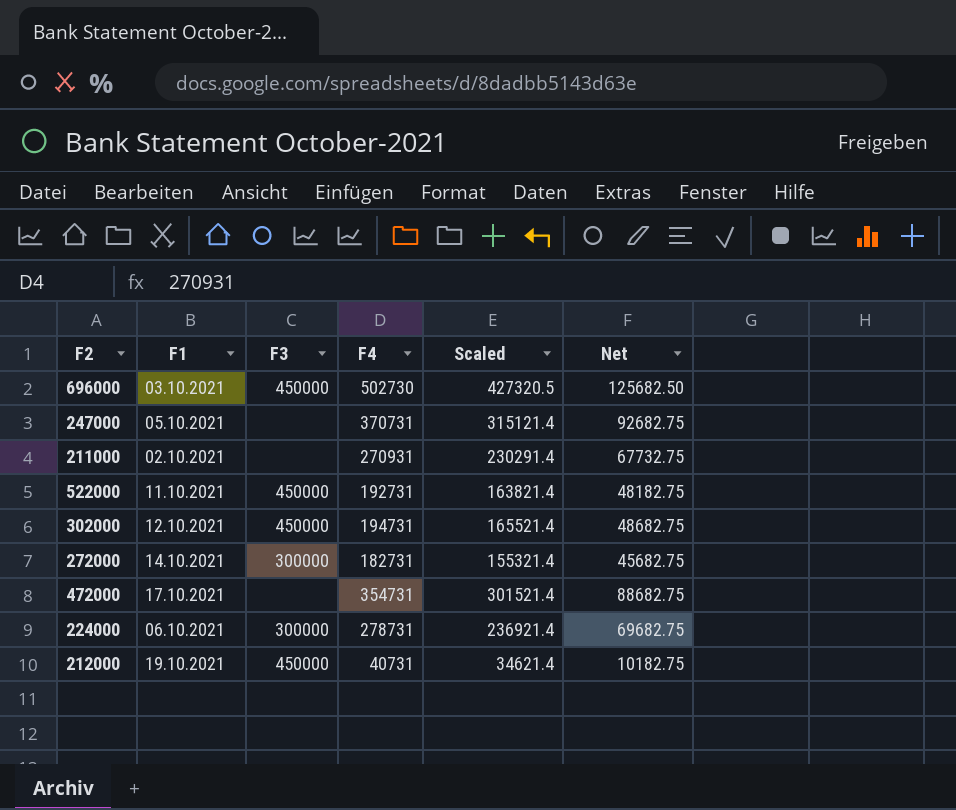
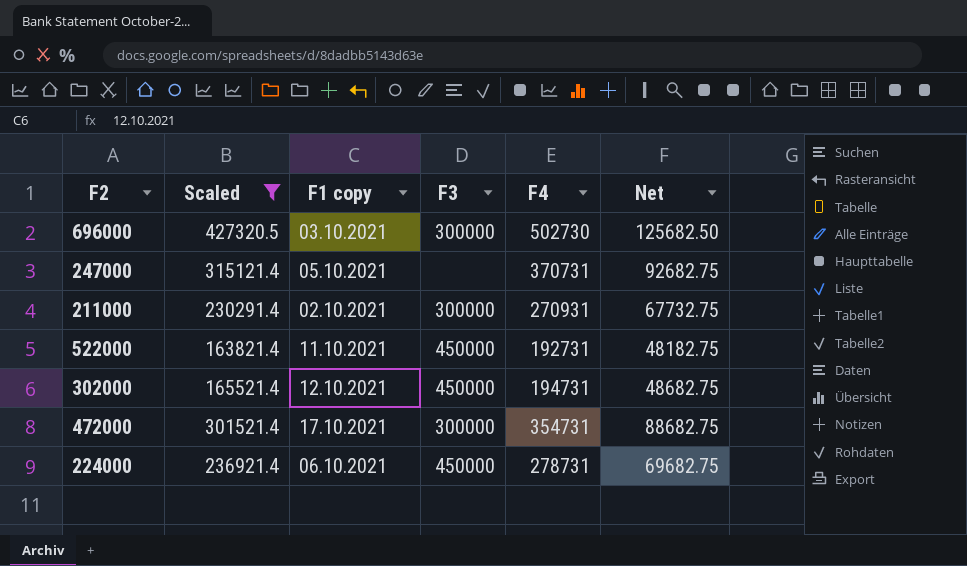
filter: none -> Scaled >= 163821.4
column Scaled | position: 5 -> 2
column name: F1 -> F1 copy
696000 | F3: 450000 -> 300000
211000 | F3: none -> 300000
472000 | F3: none -> 300000
224000 | F3: 300000 -> 450000

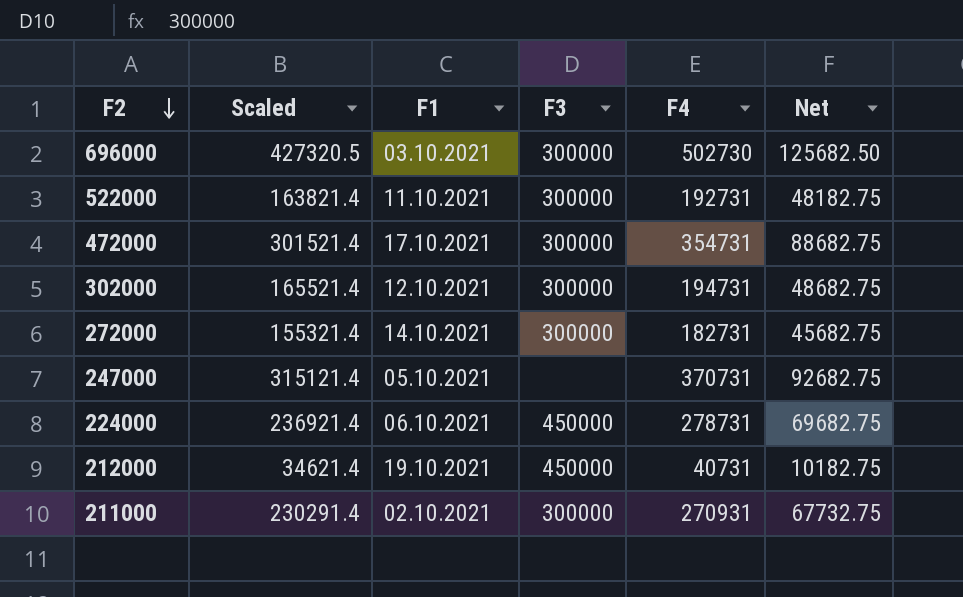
filter: Scaled >= 163821.4 -> none
row order: none -> F2 descending
column name: F1 copy -> F1
522000 | F3: 450000 -> 300000
302000 | F3: 450000 -> 300000

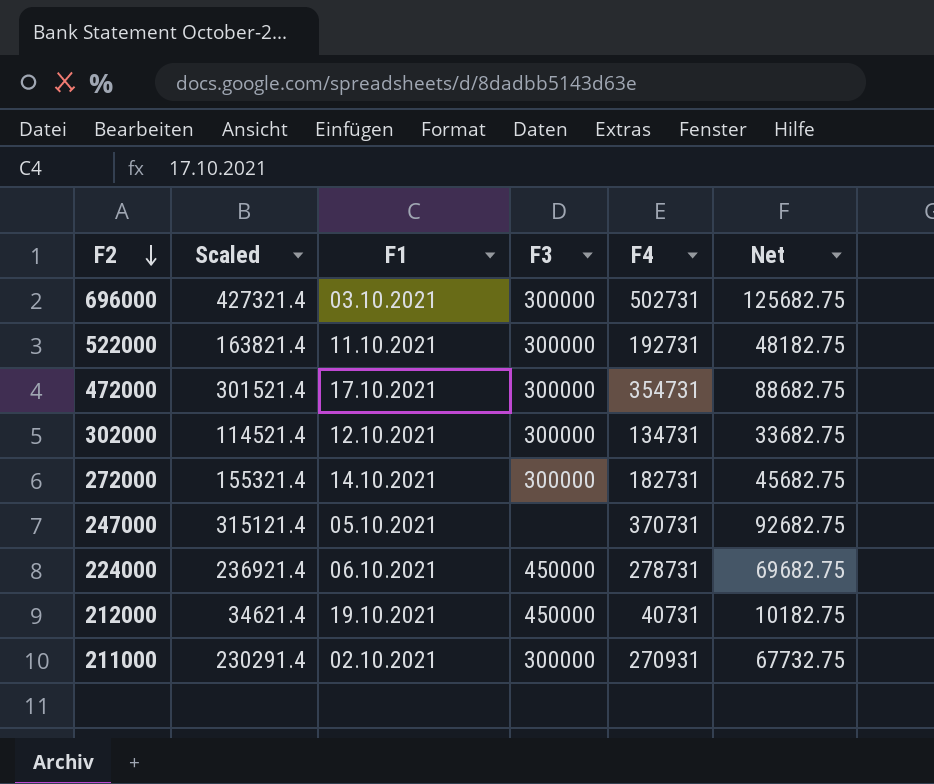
696000 | Scaled: 427320.5 -> 427321.4
696000 | F4: 502730 -> 502731
696000 | Net: 125682.50 -> 125682.75
302000 | Scaled: 165521.4 -> 114521.4
302000 | F4: 194731 -> 134731
302000 | Net: 48682.75 -> 33682.75

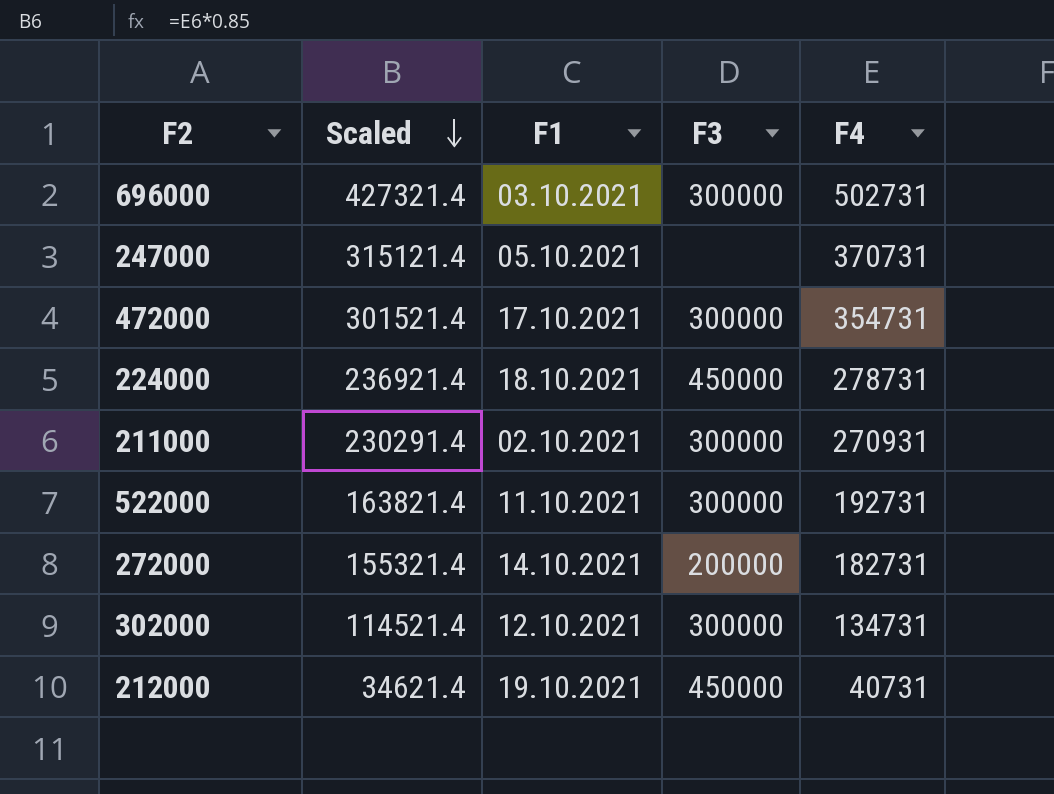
row order: F2 descending -> Scaled descending
column Net | formula: [F4] * 0.25 -> none
224000 | F1: 06.10.2021 -> 18.10.2021
272000 | F3: 300000 -> 200000

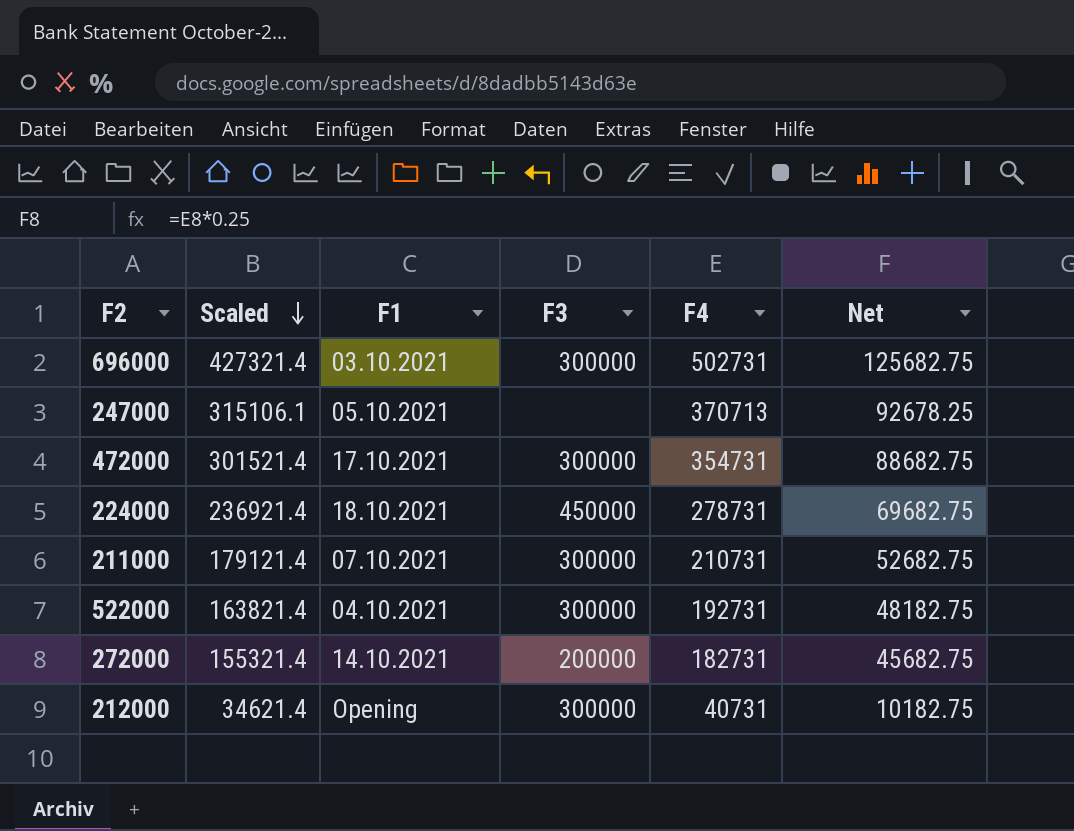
column Net | formula: none -> [F4] * 0.25
row 302000: 114521.4 | 12.10.2021 | 300000 | 134731 -> none
247000 | Scaled: 315121.4 -> 315106.1
247000 | F4: 370731 -> 370713
211000 | Scaled: 230291.4 -> 179121.4
211000 | F1: 02.10.2021 -> 07.10.2021
211000 | F4: 270931 -> 210731
522000 | F1: 11.10.2021 -> 04.10.2021
212000 | F1: 19.10.2021 -> Opening
212000 | F3: 450000 -> 300000

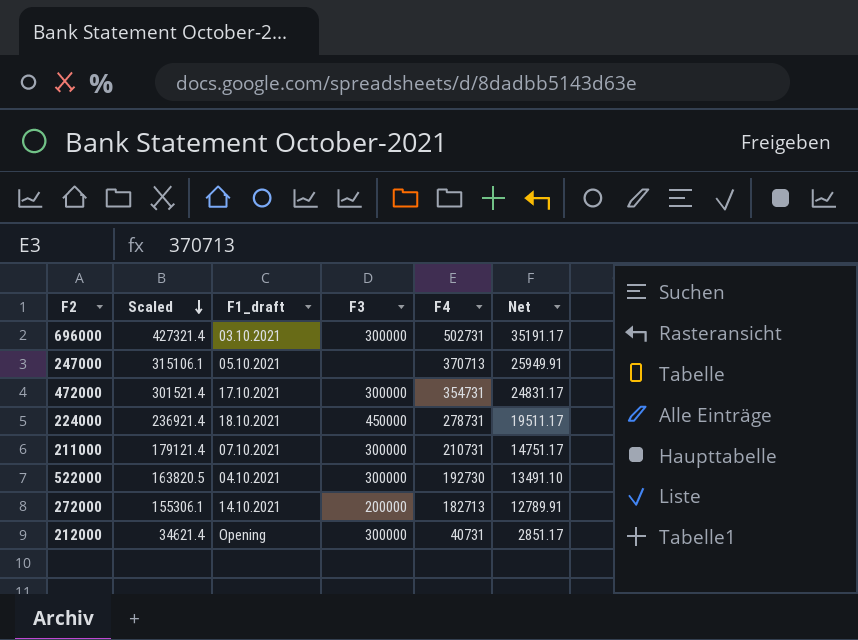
column name: F1 -> F1_draft
column Net | formula: [F4] * 0.25 -> [F4] * 0.07
522000 | Scaled: 163821.4 -> 163820.5
522000 | F4: 192731 -> 192730
272000 | Scaled: 155321.4 -> 155306.1
272000 | F4: 182731 -> 182713

